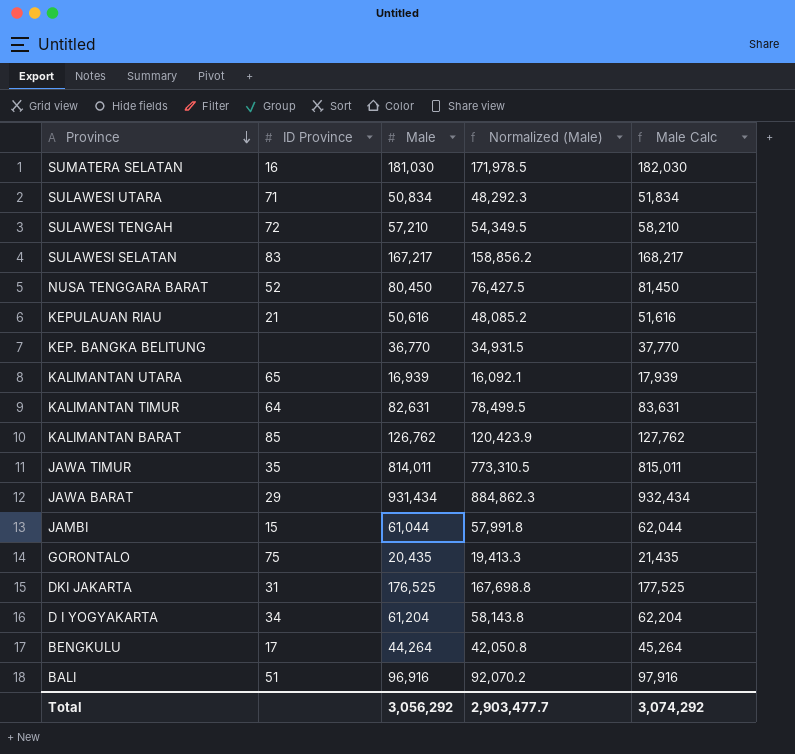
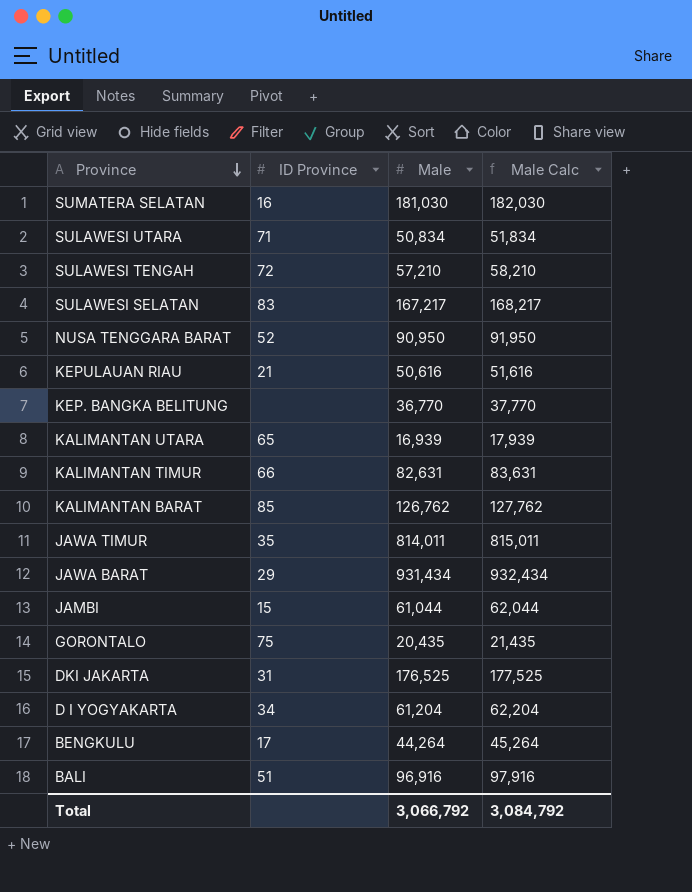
column Normalized (Male) | formula: [Male] * 0.95 -> none
NUSA TENGGARA BARAT | Male: 80,450 -> 90,950
NUSA TENGGARA BARAT | Male Calc: 81,450 -> 91,950
KALIMANTAN TIMUR | ID Province: 64 -> 66
Total | Male: 3,056,292 -> 3,066,792
Total | Male Calc: 3,074,292 -> 3,084,792

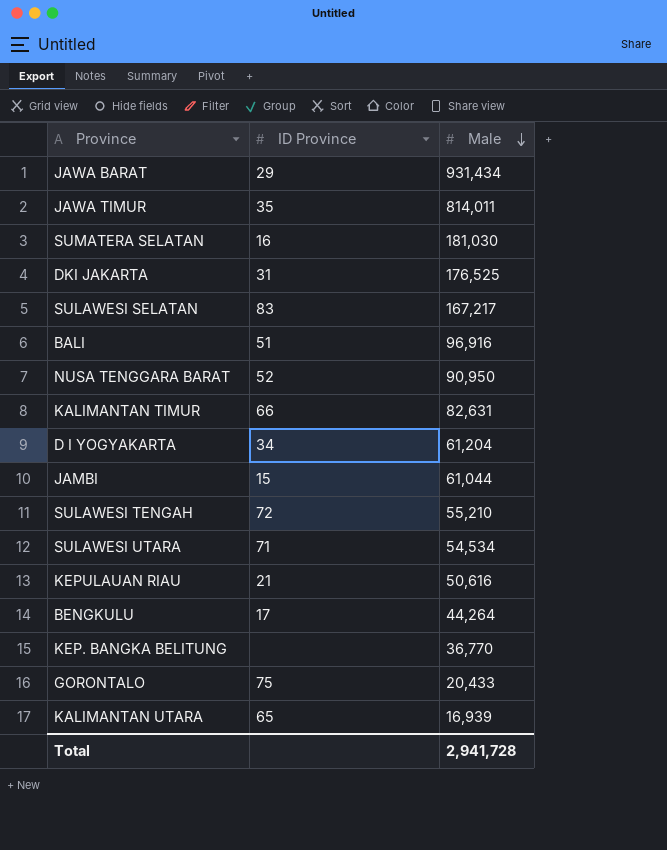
row order: Province descending -> Male descending
column Male Calc | formula: [Male] + 1000 -> none
row KALIMANTAN BARAT: 85 | 126,762 | 127,762 -> none
SULAWESI TENGAH | Male: 57,210 -> 55,210
SULAWESI UTARA | Male: 50,834 -> 54,534
GORONTALO | Male: 20,435 -> 20,433
Total | Male: 3,066,792 -> 2,941,728

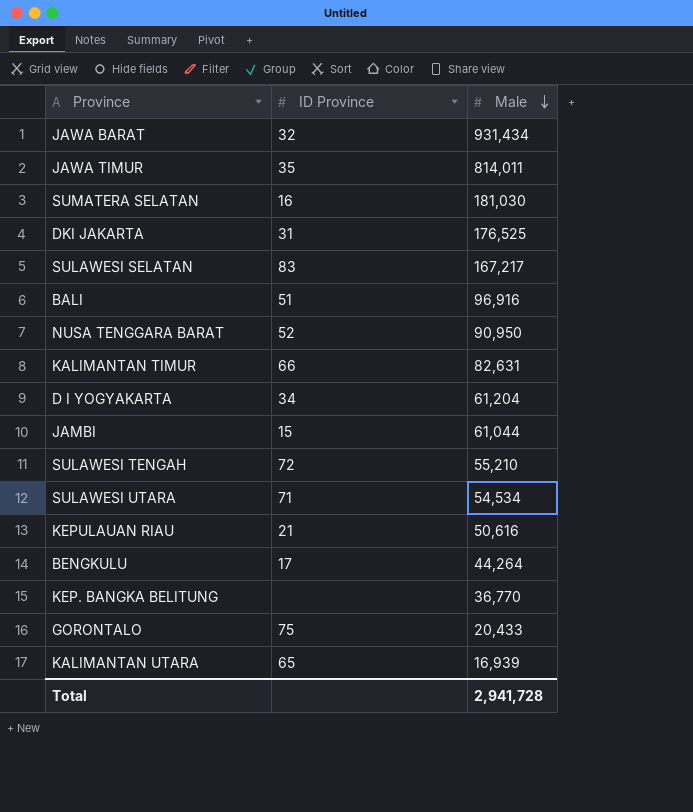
JAWA BARAT | ID Province: 29 -> 32

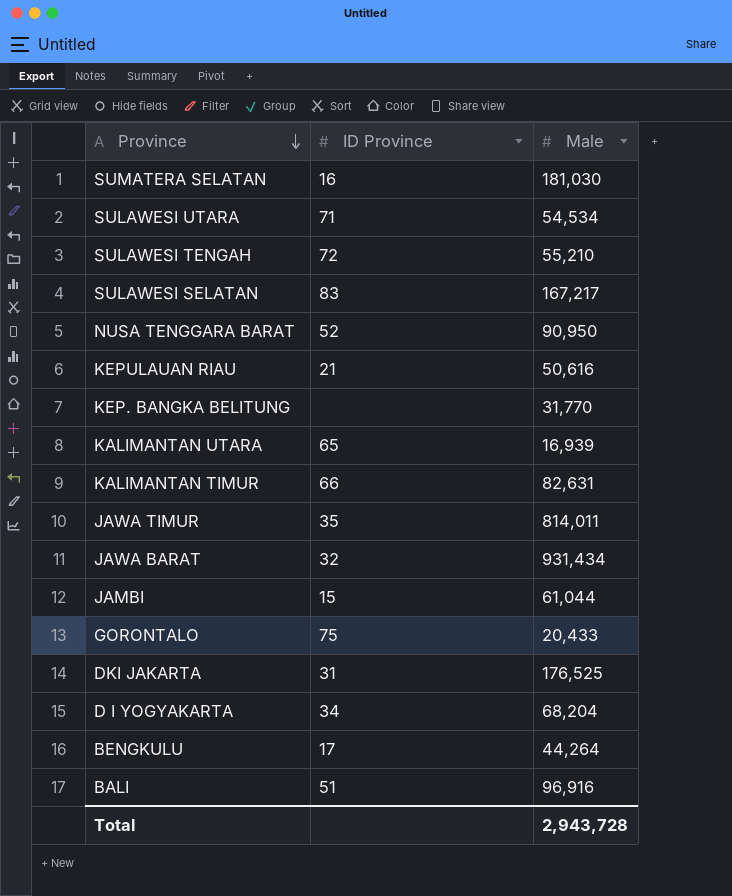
row order: Male descending -> Province descending
KEP. BANGKA BELITUNG | Male: 36,770 -> 31,770
D I YOGYAKARTA | Male: 61,204 -> 68,204
Total | Male: 2,941,728 -> 2,943,728

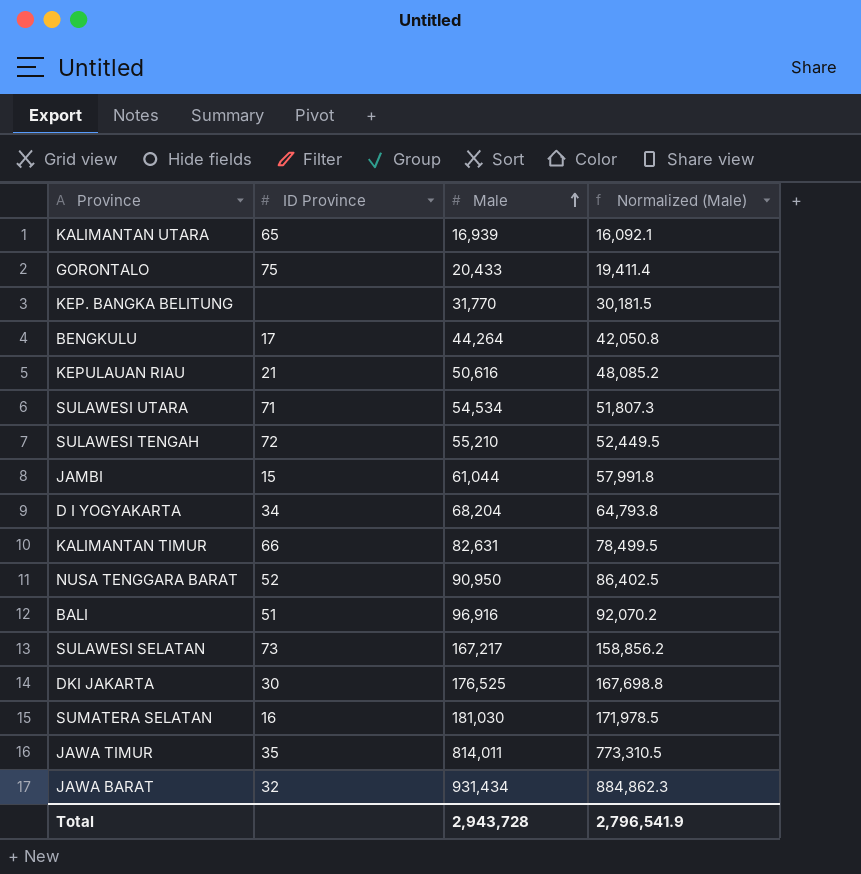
row order: Province descending -> Male ascending
column Normalized (Male) | formula: none -> [Male] * 0.95
SULAWESI SELATAN | ID Province: 83 -> 73
DKI JAKARTA | ID Province: 31 -> 30

